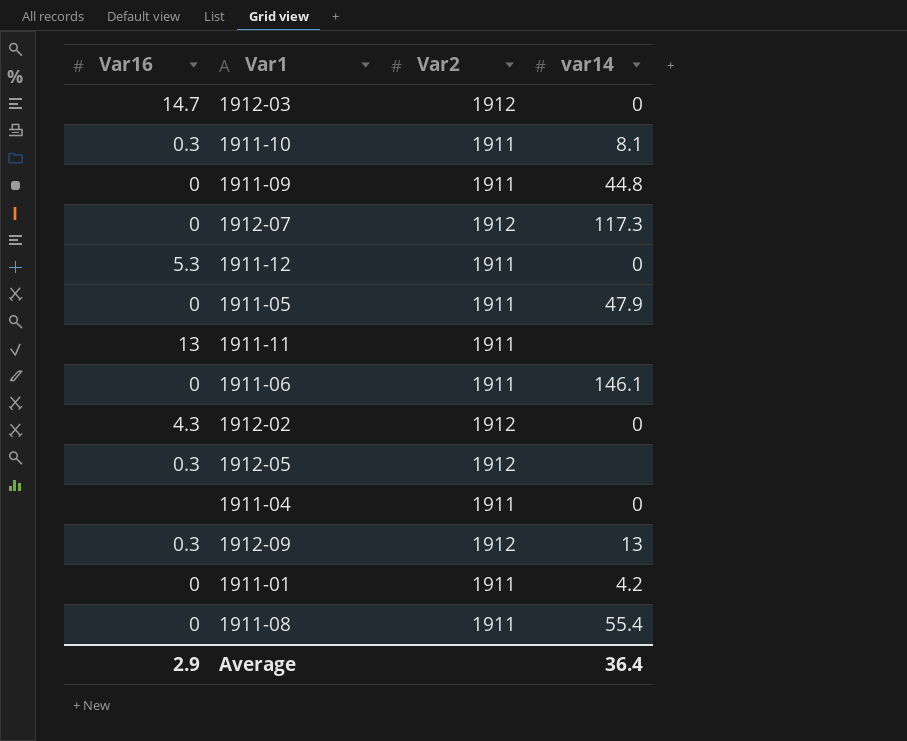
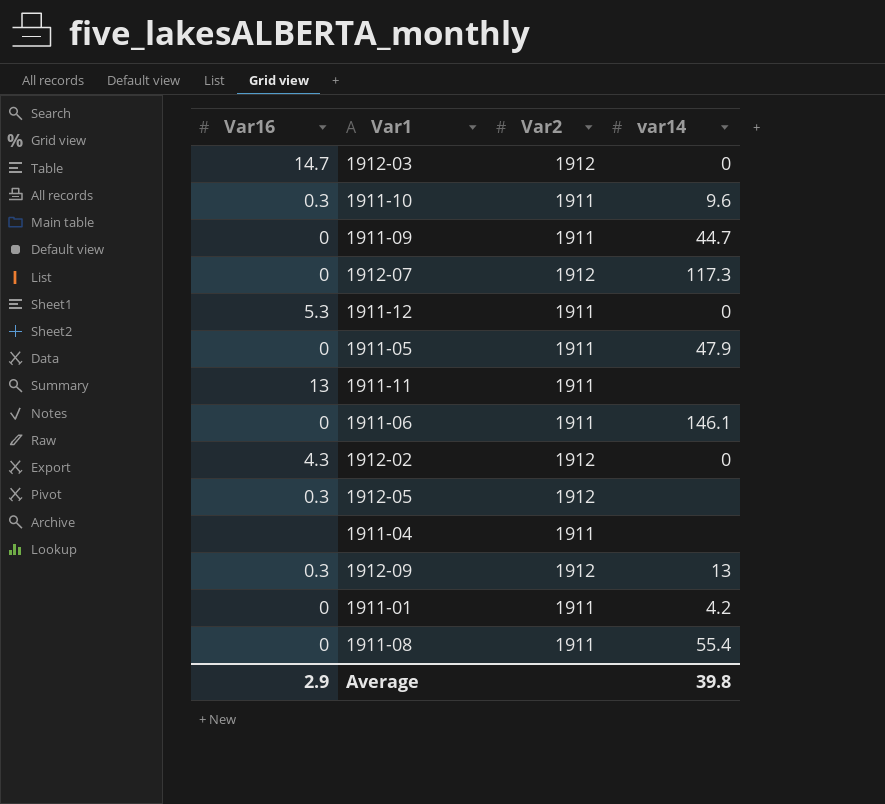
1911-10 | var14: 8.1 -> 9.6
1911-09 | var14: 44.8 -> 44.7
1911-04 | var14: 0 -> none
Average | var14: 36.4 -> 39.8

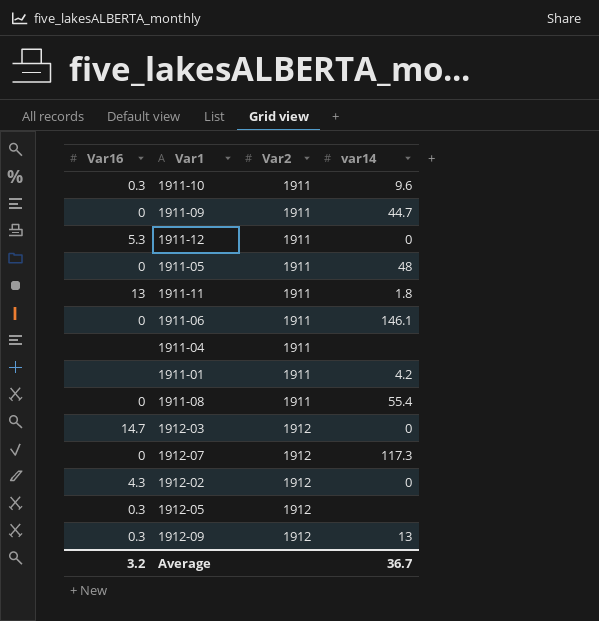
row order: none -> Var2 ascending
1911-05 | var14: 47.9 -> 48
1911-11 | var14: none -> 1.8
1911-01 | Var16: 0 -> none
Average | Var16: 2.9 -> 3.2
Average | var14: 39.8 -> 36.7

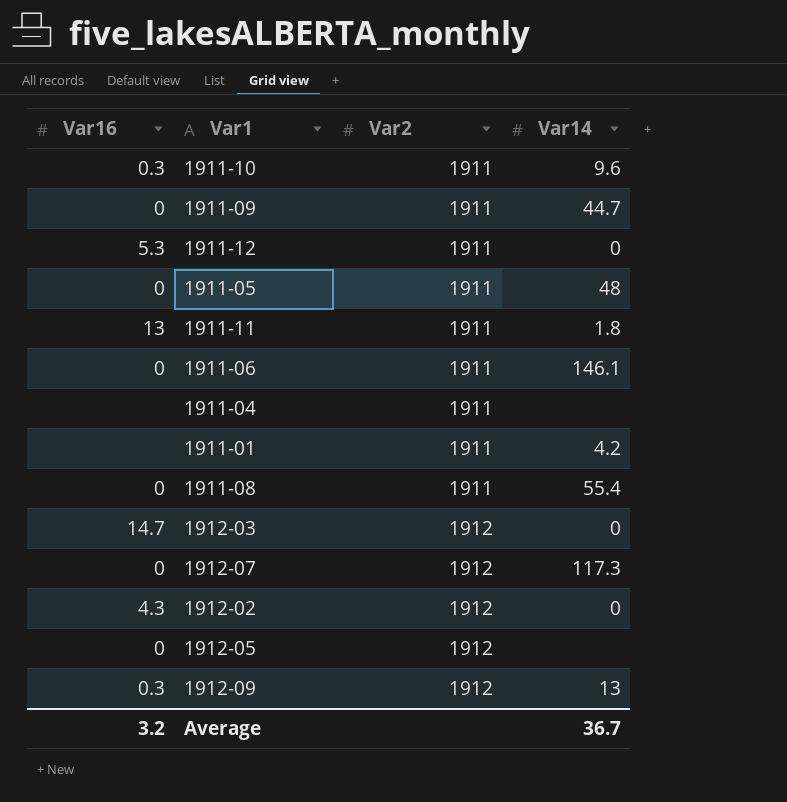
column name: var14 -> Var14
1912-05 | Var16: 0.3 -> 0

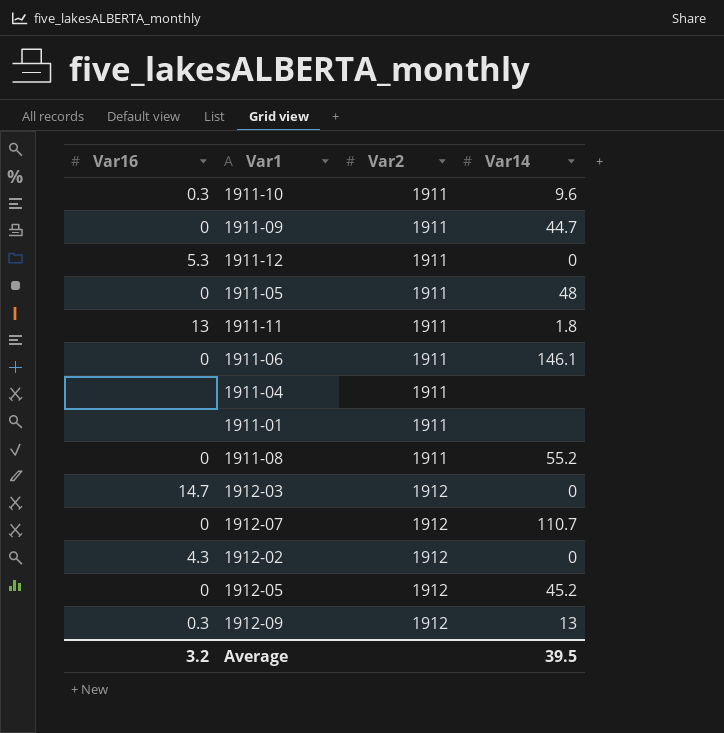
1911-01 | Var14: 4.2 -> none
1911-08 | Var14: 55.4 -> 55.2
1912-07 | Var14: 117.3 -> 110.7
1912-05 | Var14: none -> 45.2
Average | Var14: 36.7 -> 39.5

